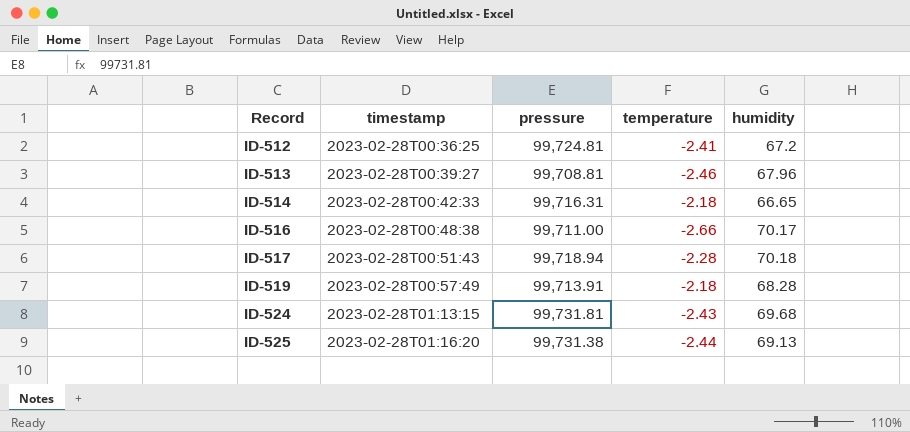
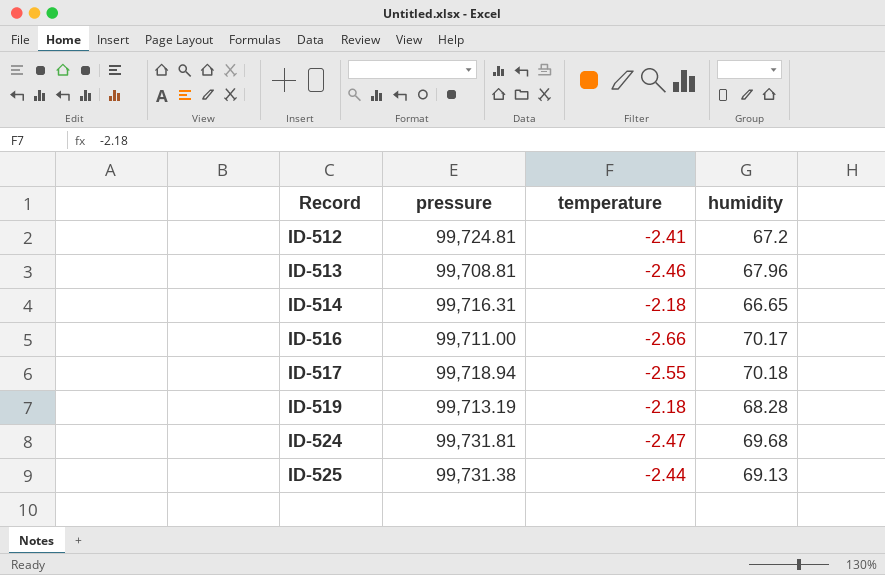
column timestamp | position: 2 -> none
ID-517 | temperature: -2.28 -> -2.55
ID-519 | pressure: 99,713.91 -> 99,713.19
ID-524 | temperature: -2.43 -> -2.47

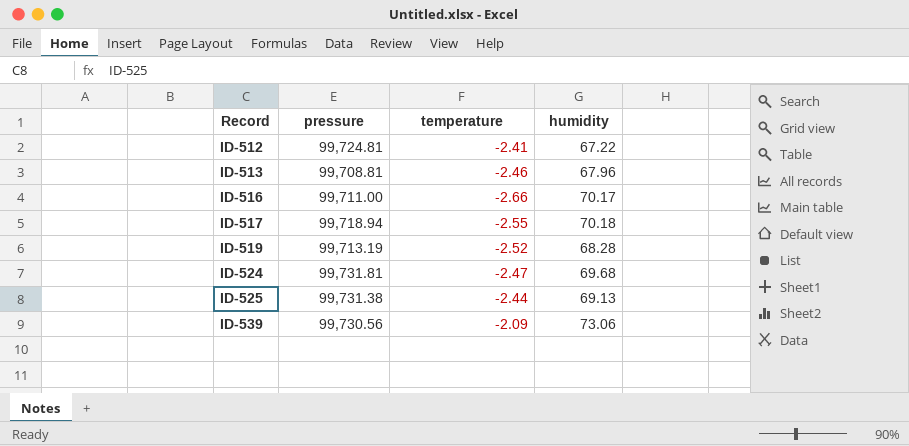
row ID-514: 99,716.31 | -2.18 | 66.65 -> none
ID-512 | humidity: 67.2 -> 67.22
ID-519 | temperature: -2.18 -> -2.52
row ID-539: none -> 99,730.56 | -2.09 | 73.06

